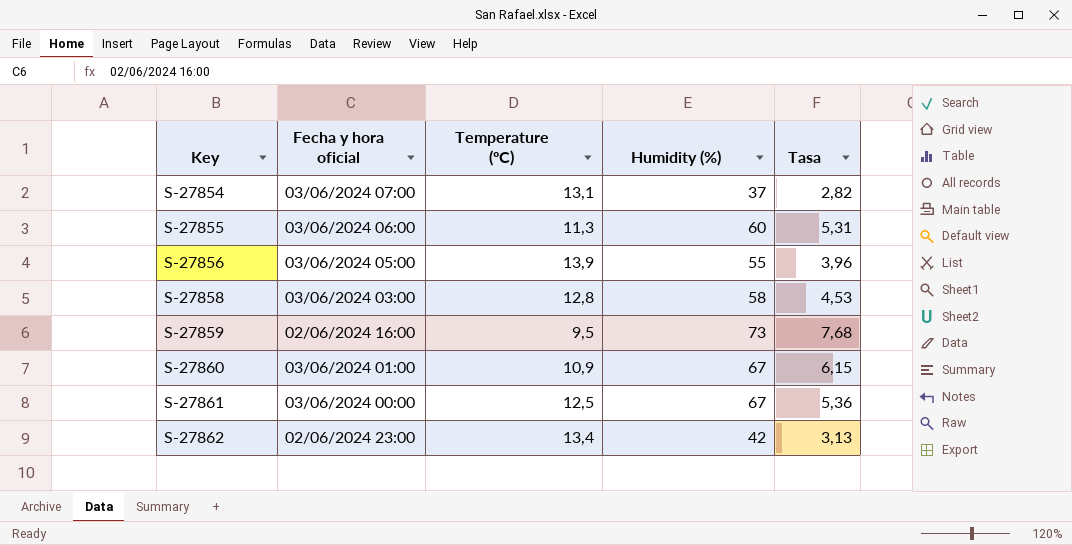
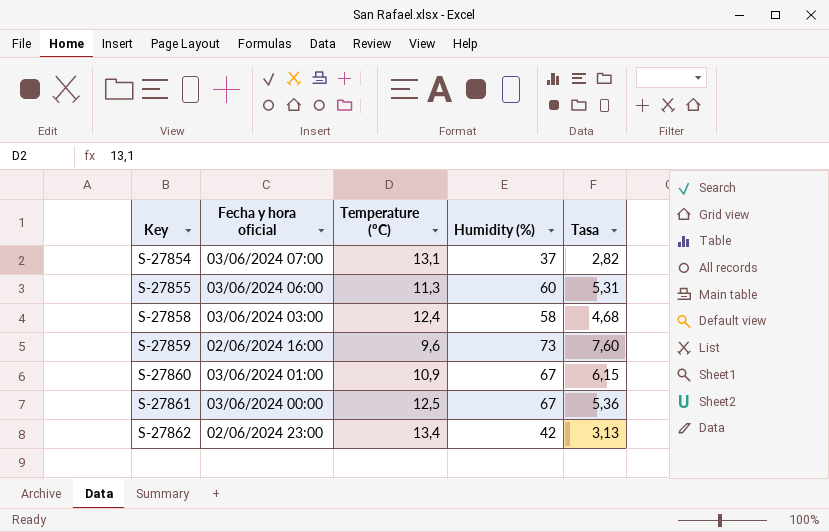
row S-27856: 03/06/2024 05:00 | 13,9 | 55 | 3,96 -> none
S-27858 | Temperature (ºC): 12,8 -> 12,4
S-27858 | Tasa: 4,53 -> 4,68
S-27859 | Temperature (ºC): 9,5 -> 9,6
S-27859 | Tasa: 7,68 -> 7,60

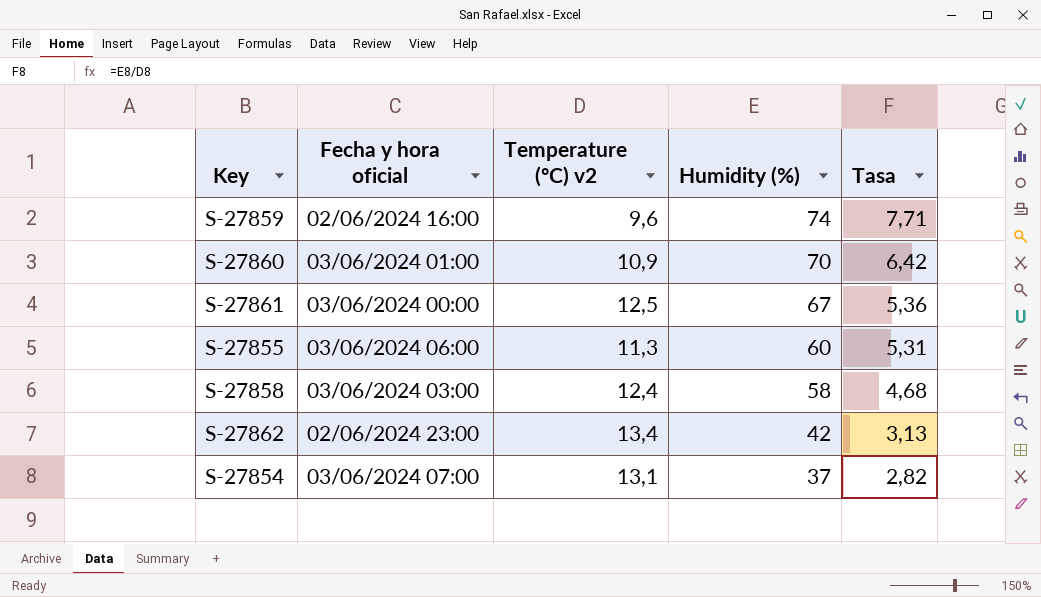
row order: Key ascending -> Humidity (%) descending
column name: Temperature (ºC) -> Temperature (ºC) v2
S-27859 | Humidity (%): 73 -> 74
S-27859 | Tasa: 7,60 -> 7,71
S-27860 | Humidity (%): 67 -> 70
S-27860 | Tasa: 6,15 -> 6,42

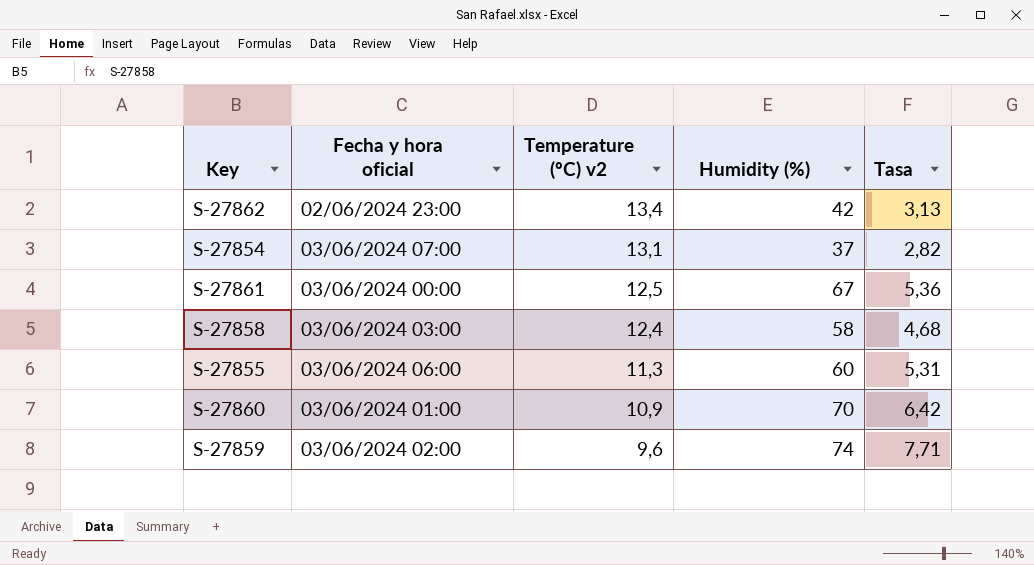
row order: Humidity (%) descending -> Temperature (ºC) v2 descending
S-27859 | Fecha y hora oficial: 02/06/2024 16:00 -> 03/06/2024 02:00

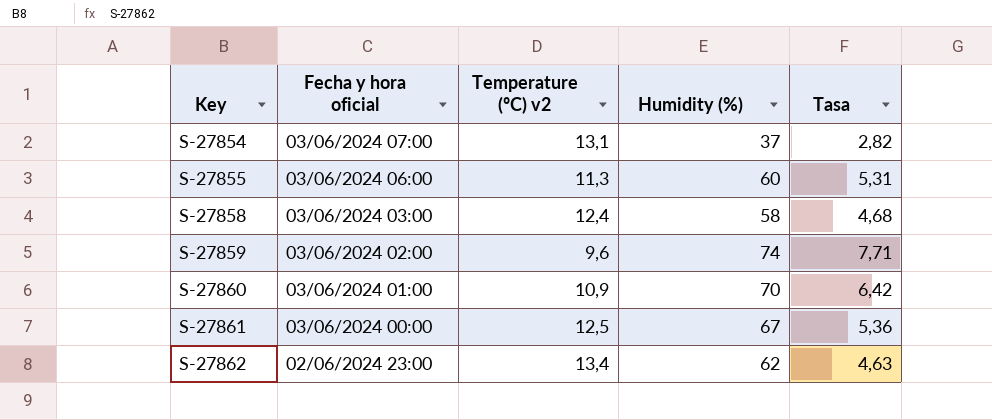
row order: Temperature (ºC) v2 descending -> Key ascending
S-27862 | Humidity (%): 42 -> 62
S-27862 | Tasa: 3,13 -> 4,63

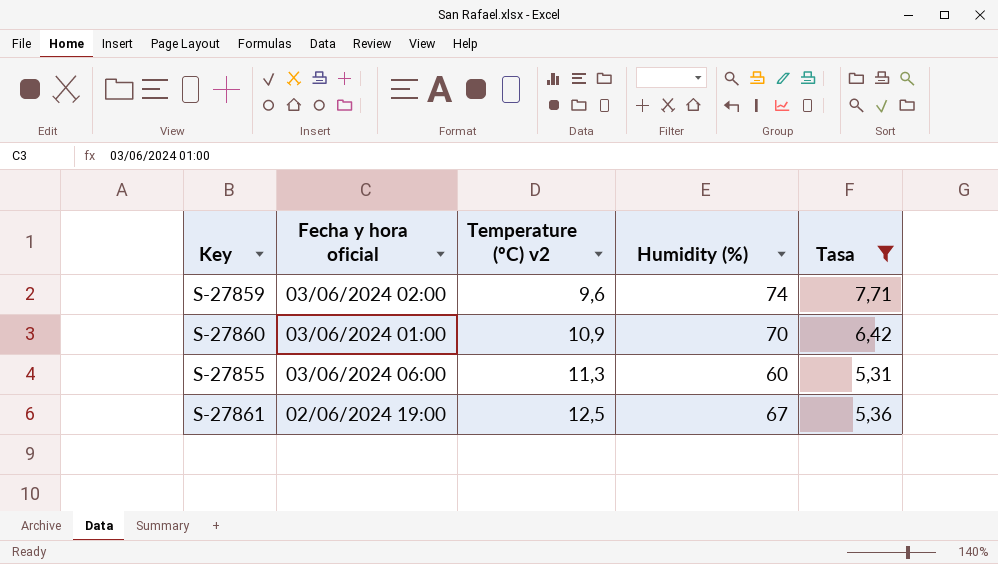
filter: none -> Tasa >= 5,31
row order: Key ascending -> Temperature (ºC) v2 ascending
S-27861 | Fecha y hora oficial: 03/06/2024 00:00 -> 02/06/2024 19:00

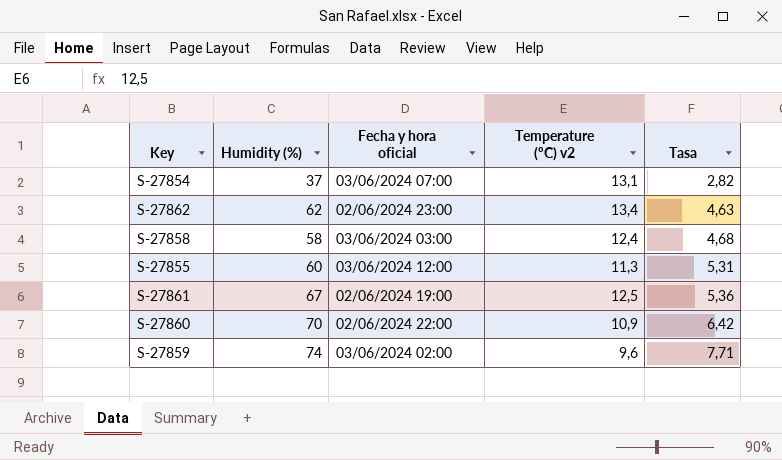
filter: Tasa >= 5,31 -> none
row order: Temperature (ºC) v2 ascending -> Tasa ascending
column Humidity (%) | position: 4 -> 2
S-27855 | Fecha y hora oficial: 03/06/2024 06:00 -> 03/06/2024 12:00
S-27860 | Fecha y hora oficial: 03/06/2024 01:00 -> 02/06/2024 22:00

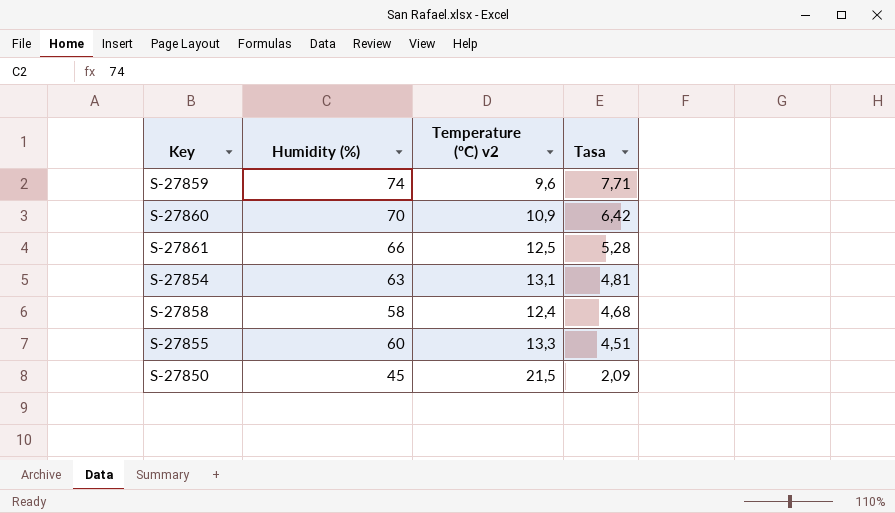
row order: Tasa ascending -> Tasa descending
column Fecha y hora oficial | position: 3 -> none
row S-27862: 62 | 02/06/2024 23:00 | 13,4 | 4,63 -> none
S-27861 | Humidity (%): 67 -> 66
S-27861 | Tasa: 5,36 -> 5,28
S-27854 | Humidity (%): 37 -> 63
S-27854 | Tasa: 2,82 -> 4,81
S-27855 | Temperature (ºC) v2: 11,3 -> 13,3
S-27855 | Tasa: 5,31 -> 4,51
row S-27850: none -> 45 | 21,5 | 2,09

